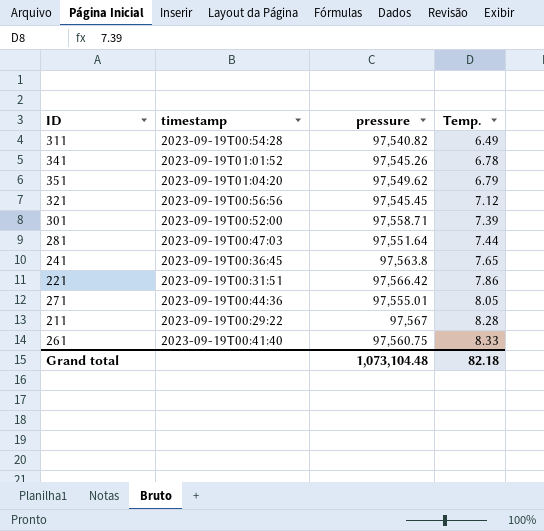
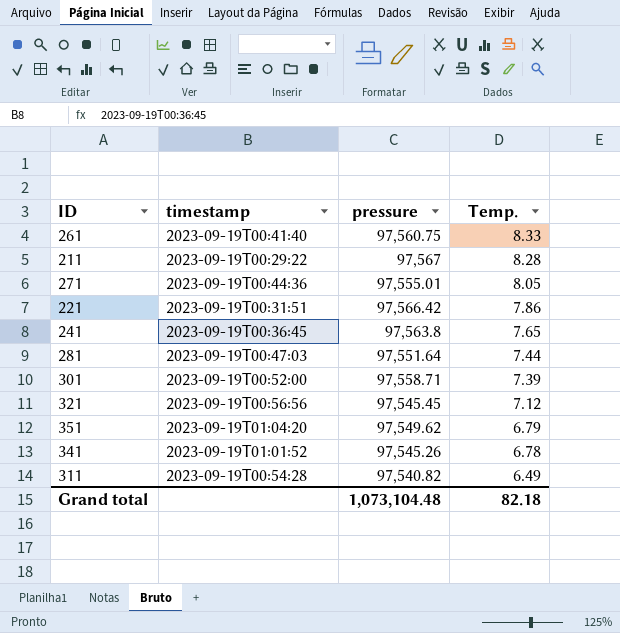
row order: Temp. ascending -> Temp. descending

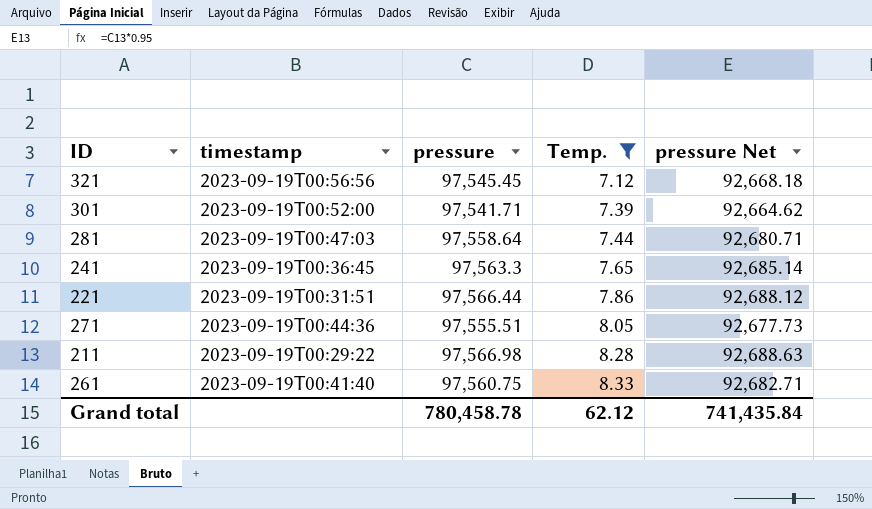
filter: none -> Temp. >= 7.12
row order: Temp. descending -> Temp. ascending
column pressure Net | formula: none -> [pressure] * 0.95
301 | pressure: 97,558.71 -> 97,541.71
281 | pressure: 97,551.64 -> 97,558.64
241 | pressure: 97,563.8 -> 97,563.3
221 | pressure: 97,566.42 -> 97,566.44
271 | pressure: 97,555.01 -> 97,555.51
211 | pressure: 97,567 -> 97,566.98
Grand total | pressure: 1,073,104.48 -> 780,458.78
Grand total | Temp.: 82.18 -> 62.12

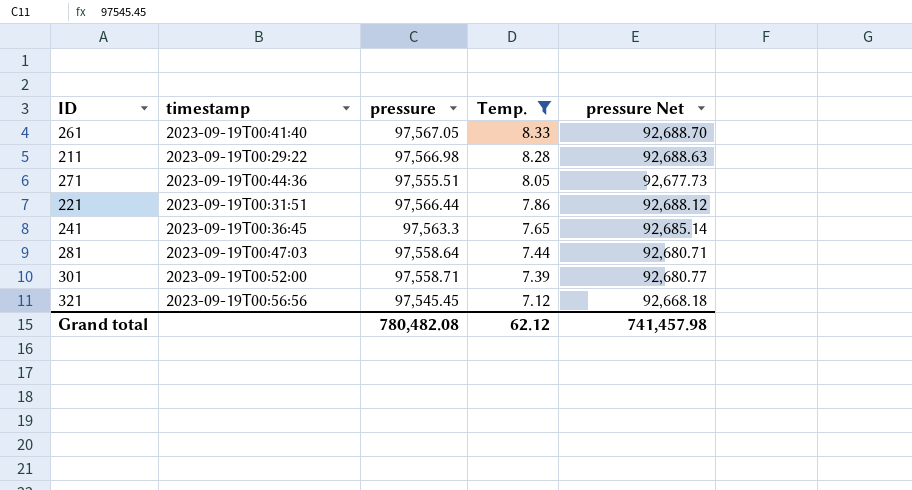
row order: Temp. ascending -> Temp. descending
261 | pressure: 97,560.75 -> 97,567.05
261 | pressure Net: 92,682.71 -> 92,688.70
301 | pressure: 97,541.71 -> 97,558.71
301 | pressure Net: 92,664.62 -> 92,680.77
Grand total | pressure: 780,458.78 -> 780,482.08
Grand total | pressure Net: 741,435.84 -> 741,457.98

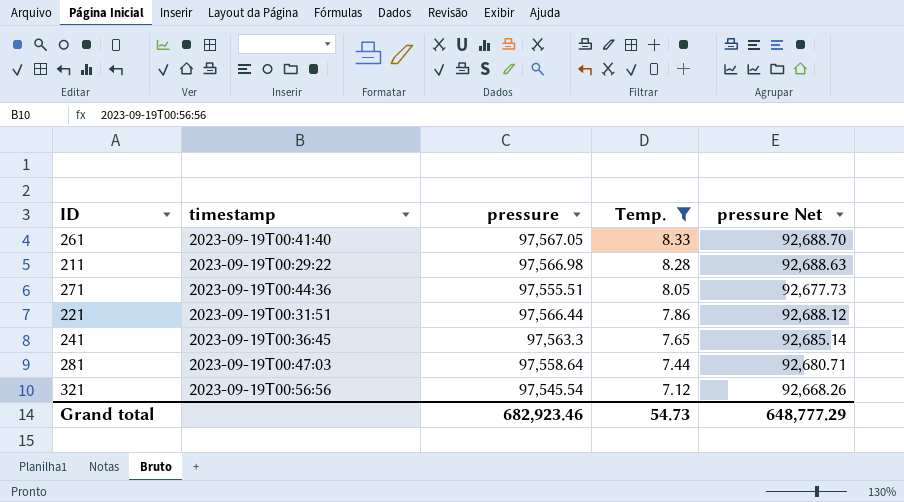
row 301: 2023-09-19T00:52:00 | 97,558.71 | 7.39 | 92,680.77 -> none
321 | pressure: 97,545.45 -> 97,545.54
321 | pressure Net: 92,668.18 -> 92,668.26
Grand total | pressure: 780,482.08 -> 682,923.46
Grand total | Temp.: 62.12 -> 54.73
Grand total | pressure Net: 741,457.98 -> 648,777.29

